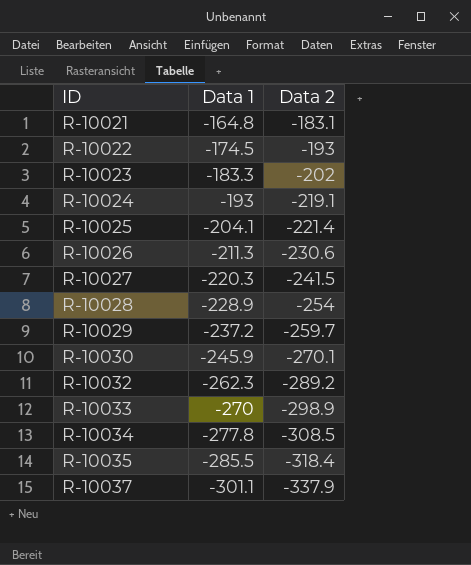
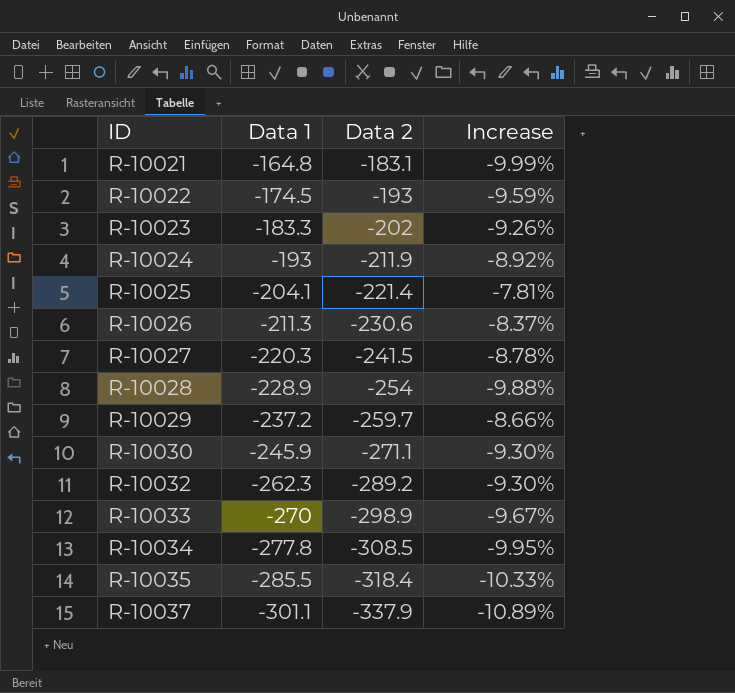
column Increase | formula: none -> ([Data 1] - [Data 2]) / [Data 2]
R-10024 | Data 2: -219.1 -> -211.9
R-10030 | Data 2: -270.1 -> -271.1

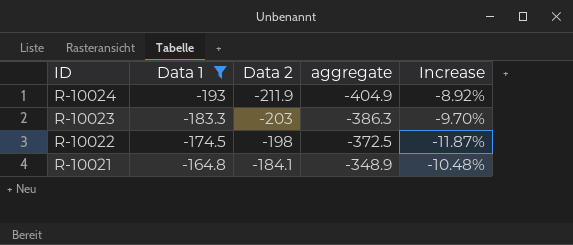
filter: none -> Data 1 >= -193
row order: ID ascending -> ID descending
column aggregate | formula: none -> [Data 1] + [Data 2]
R-10023 | Data 2: -202 -> -203
R-10023 | Increase: -9.26% -> -9.70%
R-10022 | Data 2: -193 -> -198
R-10022 | Increase: -9.59% -> -11.87%
R-10021 | Data 2: -183.1 -> -184.1
R-10021 | Increase: -9.99% -> -10.48%

